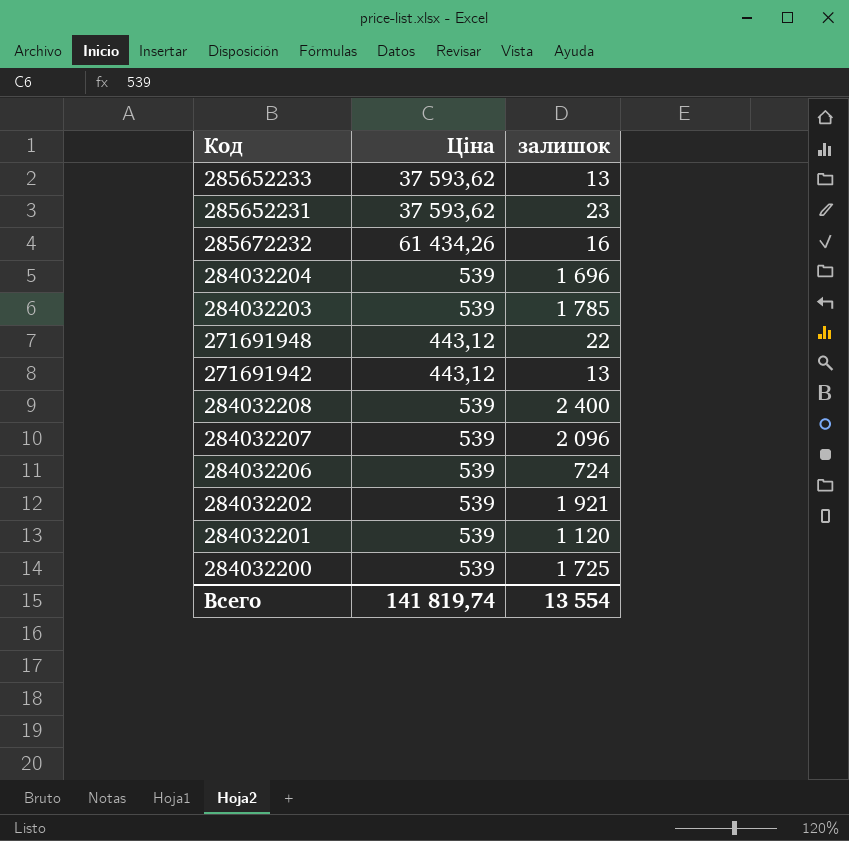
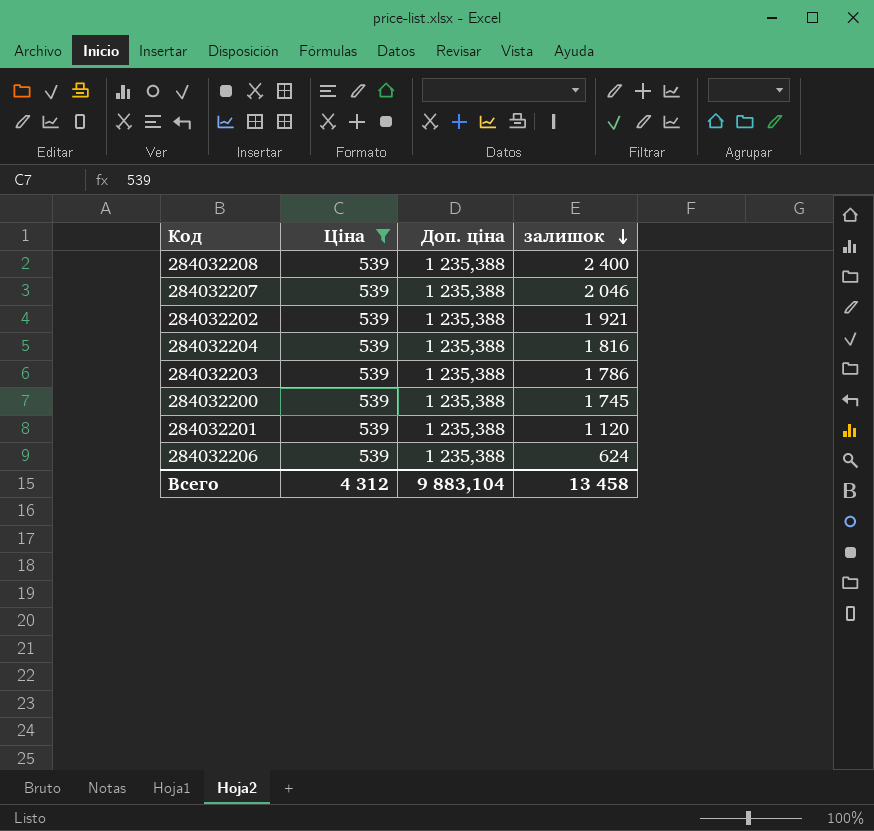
filter: none -> Ціна = 539
row order: none -> залишок descending
column Доп. ціна | position: none -> 3
284032207 | залишок: 2 096 -> 2 046
284032204 | залишок: 1 696 -> 1 816
284032203 | залишок: 1 785 -> 1 786
284032200 | залишок: 1 725 -> 1 745
284032206 | залишок: 724 -> 624
Всего | Ціна: 141 819,74 -> 4 312
Всего | залишок: 13 554 -> 13 458

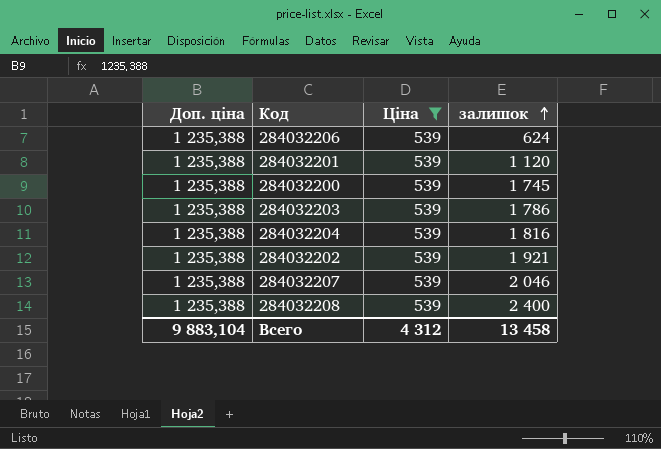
row order: залишок descending -> залишок ascending
column Доп. ціна | position: 3 -> 1

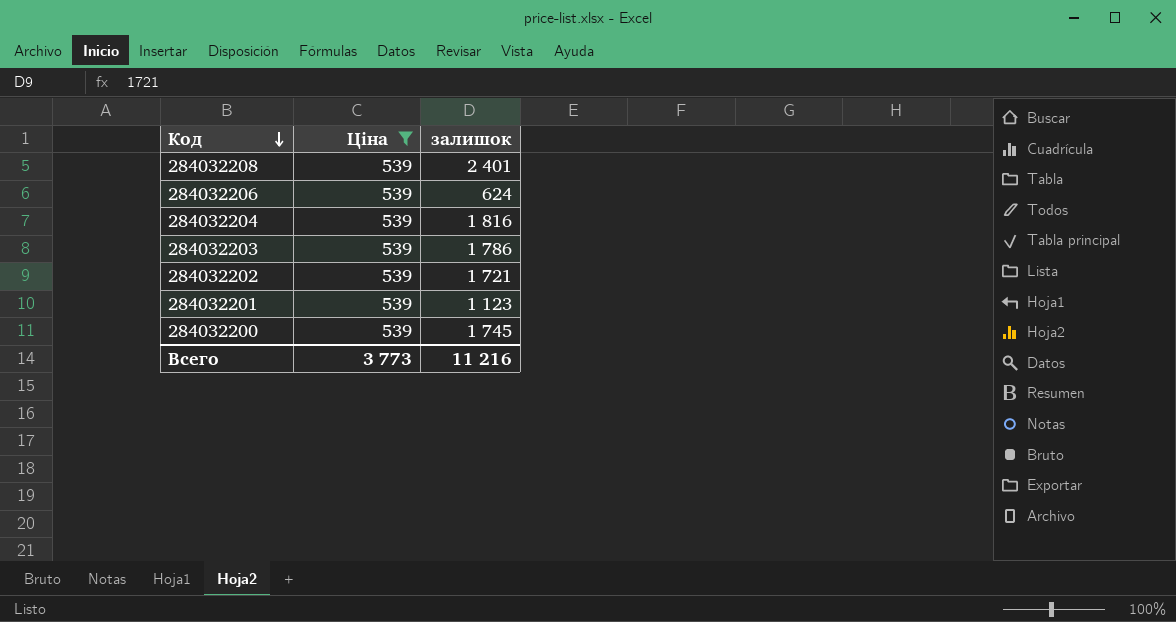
row order: залишок ascending -> Код descending
column Доп. ціна | position: 1 -> none
row 284032207: 1 235,388 | 539 | 2 046 -> none
284032208 | залишок: 2 400 -> 2 401
284032202 | залишок: 1 921 -> 1 721
284032201 | залишок: 1 120 -> 1 123
Всего | Ціна: 4 312 -> 3 773
Всего | залишок: 13 458 -> 11 216

